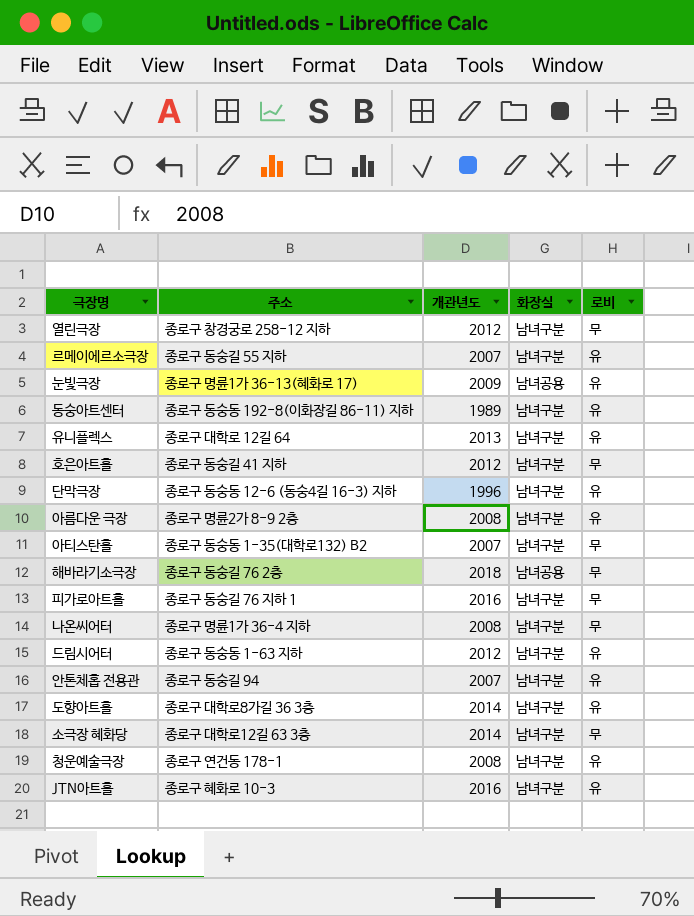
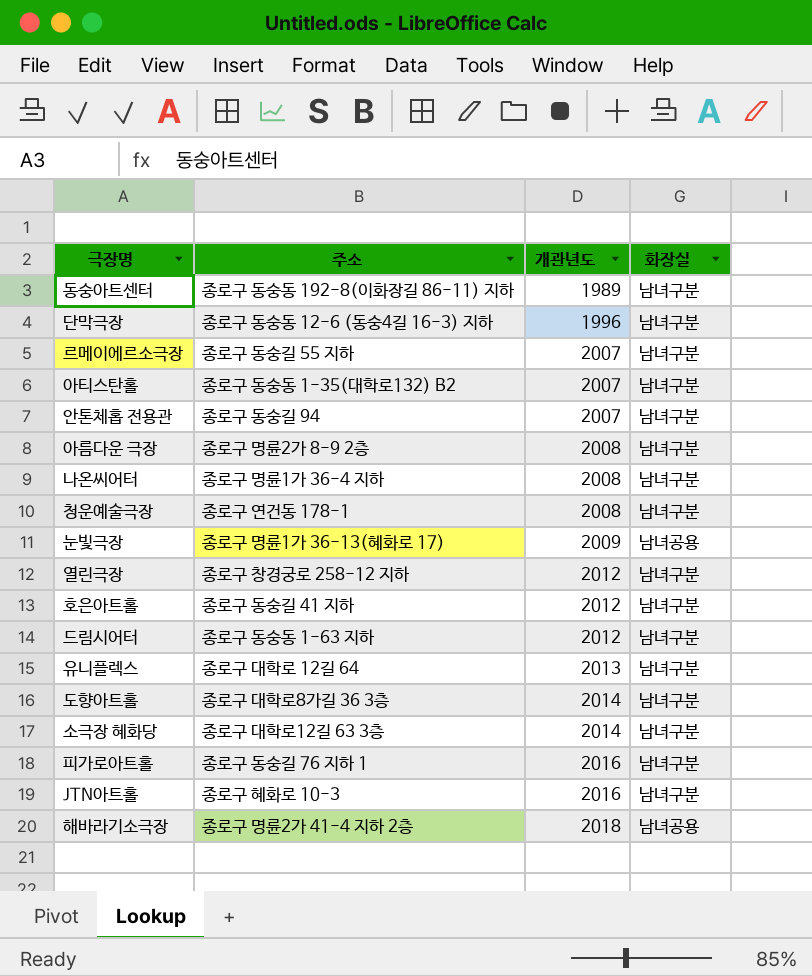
row order: none -> 개관년도 ascending
column 로비 | position: 5 -> none
해바라기소극장 | 주소: 종로구 동숭길 76 2층 -> 종로구 명륜2가 41-4 지하 2층

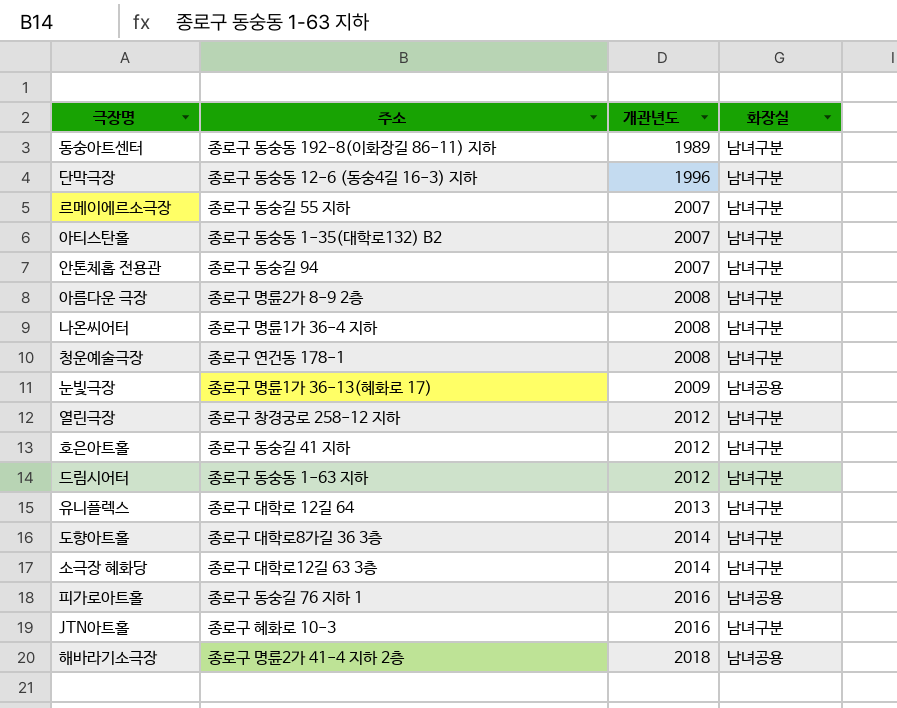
피가로아트홀 | 화장실: 남녀구분 -> 남녀공용

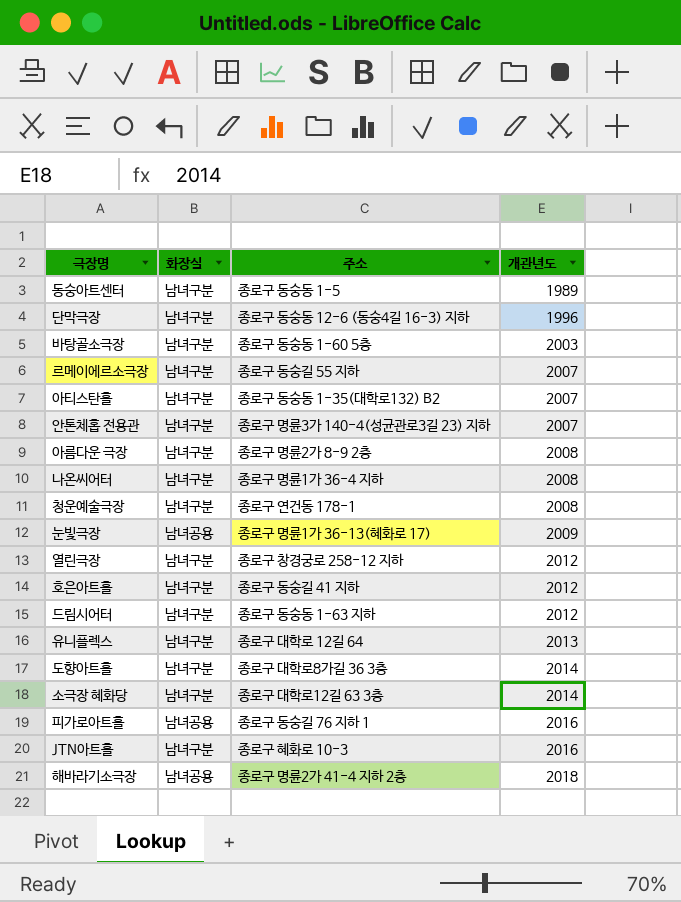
column 화장실 | position: 4 -> 2
동숭아트센터 | 주소: 종로구 동숭동 192-8(이화장길 86-11) 지하 -> 종로구 동숭동 1-5
row 바탕골소극장: none -> 남녀구분 | 종로구 동숭동 1-60 5층 | 2003
안톤체홉 전용관 | 주소: 종로구 동숭길 94 -> 종로구 명륜3가 140-4(성균관로3길 23) 지하

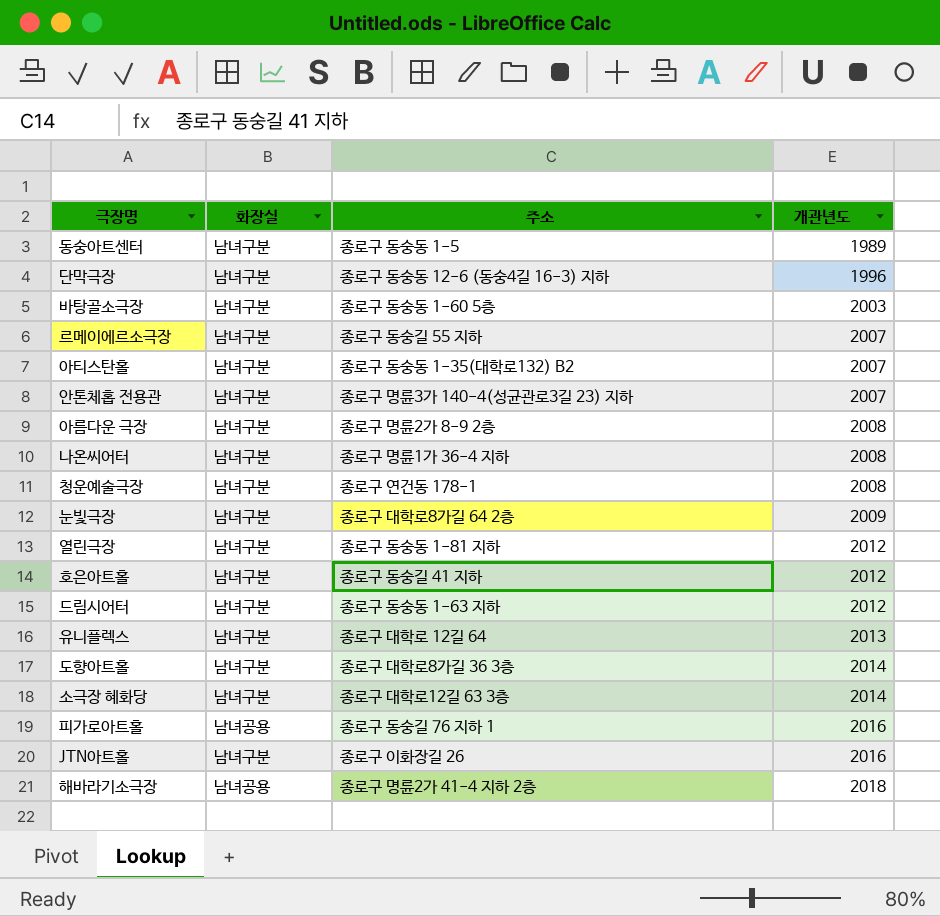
눈빛극장 | 화장실: 남녀공용 -> 남녀구분
눈빛극장 | 주소: 종로구 명륜1가 36-13(혜화로 17) -> 종로구 대학로8가길 64 2층
열린극장 | 주소: 종로구 창경궁로 258-12 지하 -> 종로구 동숭동 1-81 지하
JTN아트홀 | 주소: 종로구 혜화로 10-3 -> 종로구 이화장길 26

